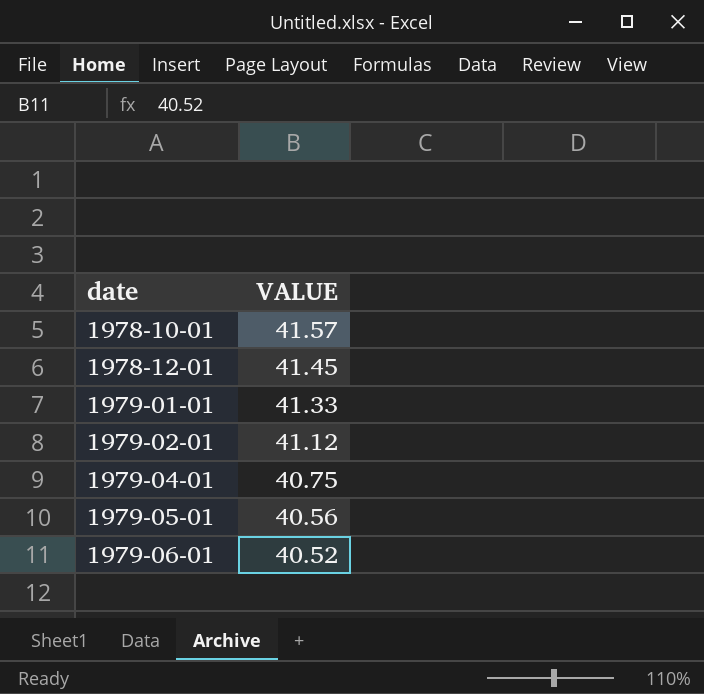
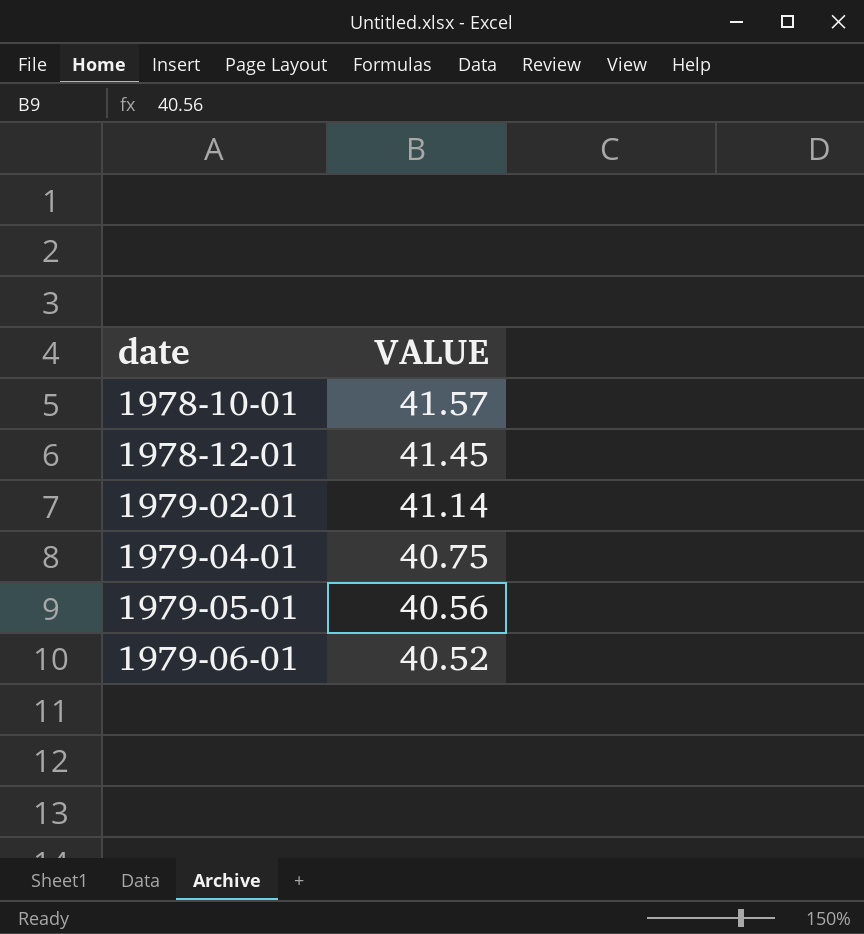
row 1979-01-01: 41.33 -> none
1979-02-01 | VALUE: 41.12 -> 41.14

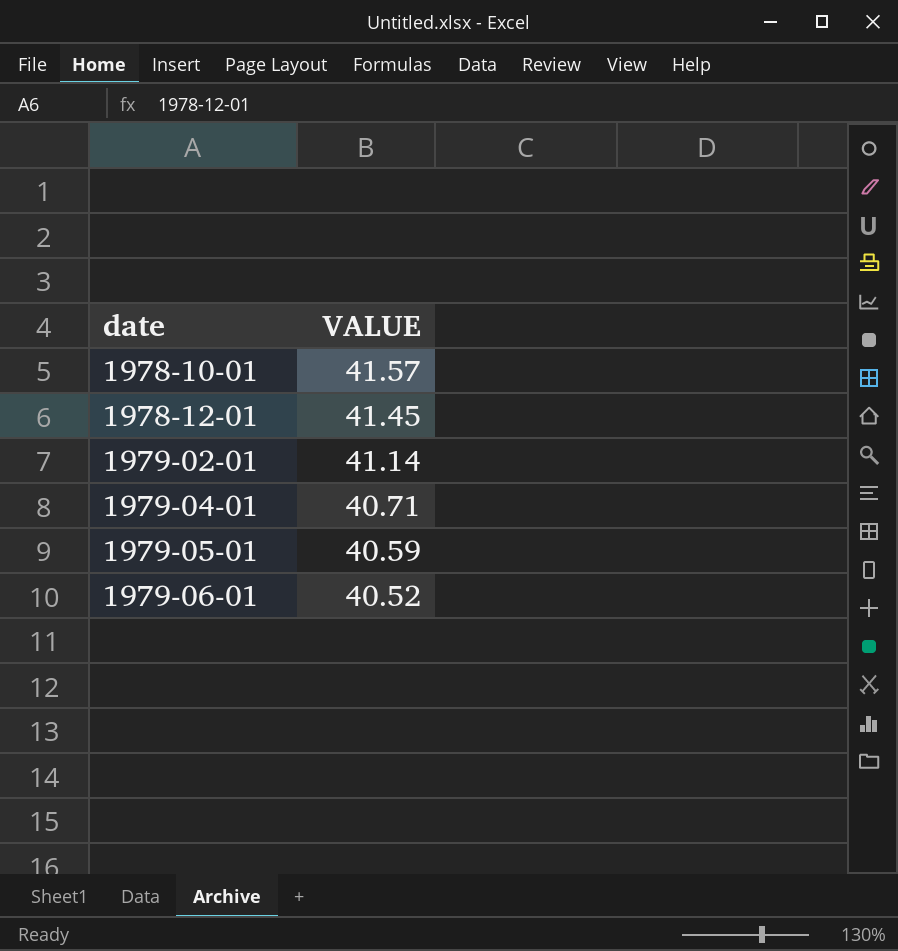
1979-04-01 | VALUE: 40.75 -> 40.71
1979-05-01 | VALUE: 40.56 -> 40.59

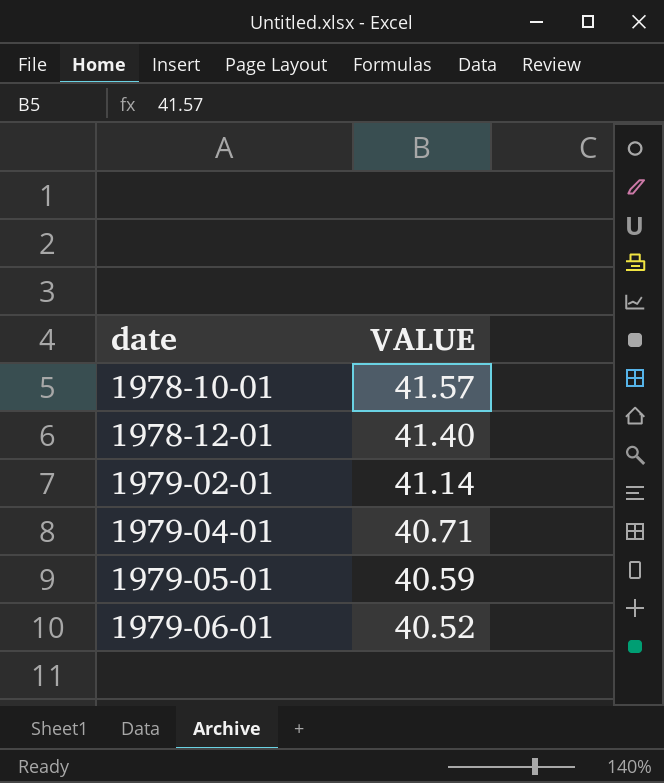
1978-12-01 | VALUE: 41.45 -> 41.40

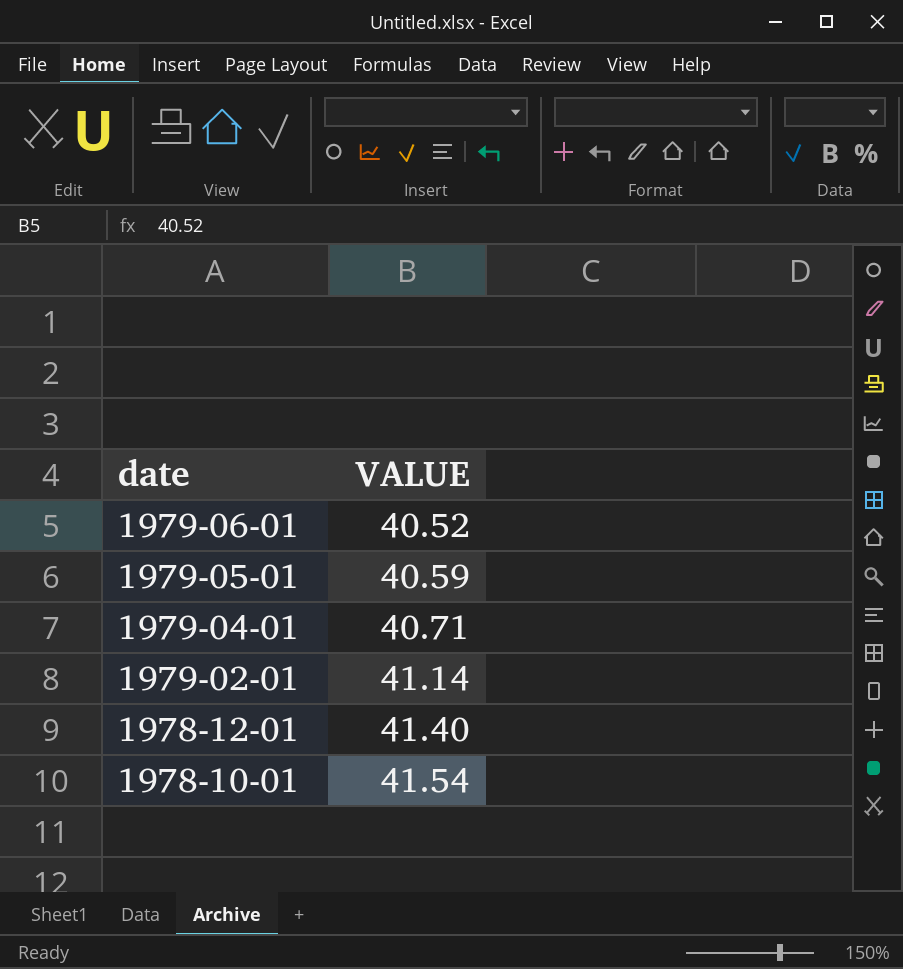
row order: date ascending -> date descending
1978-10-01 | VALUE: 41.57 -> 41.54

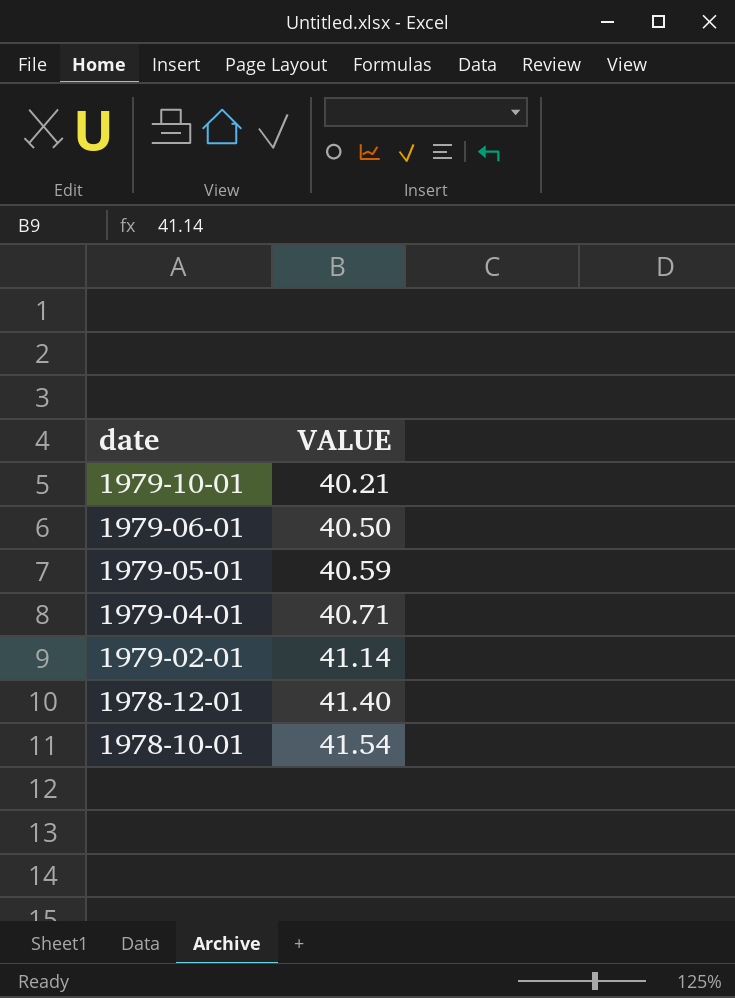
row 1979-10-01: none -> 40.21
1979-06-01 | VALUE: 40.52 -> 40.50

